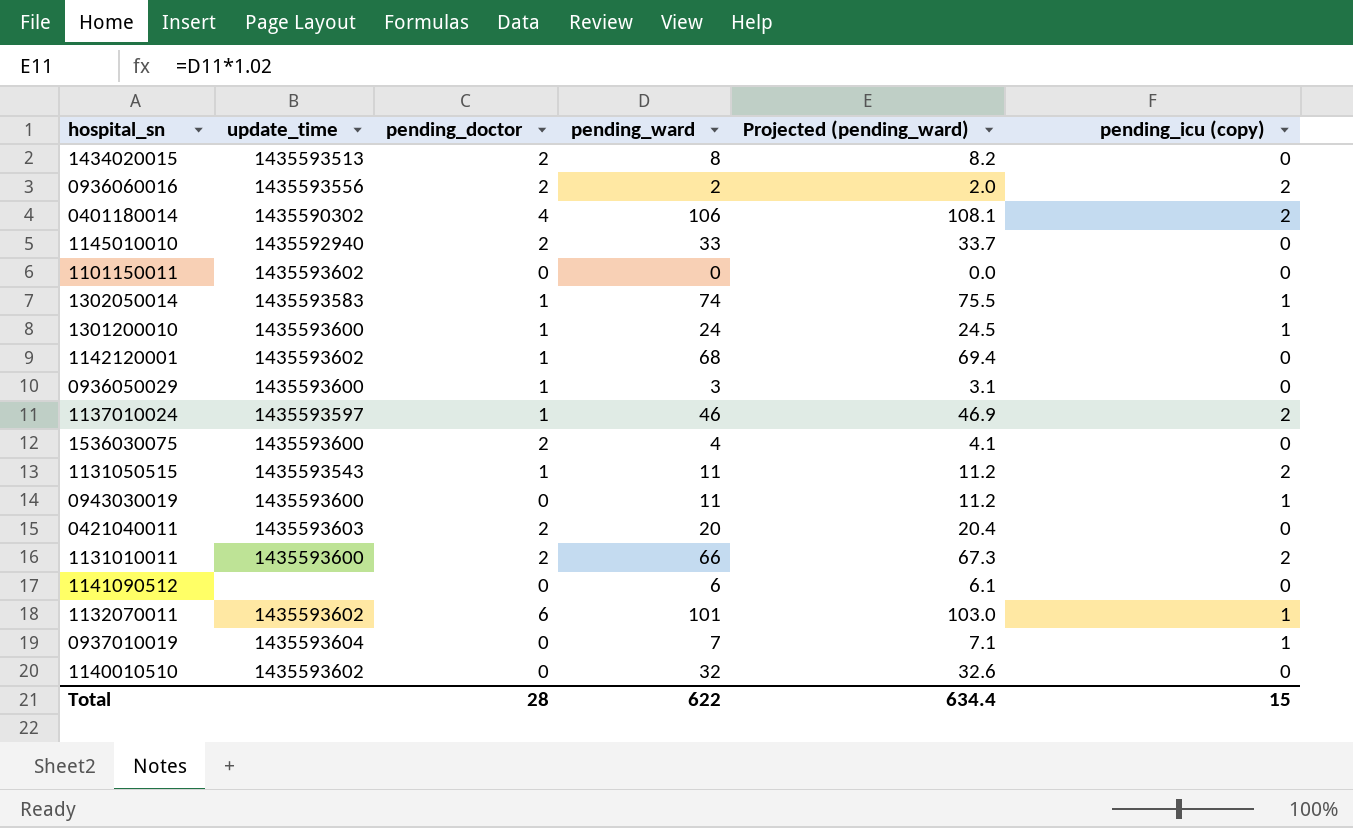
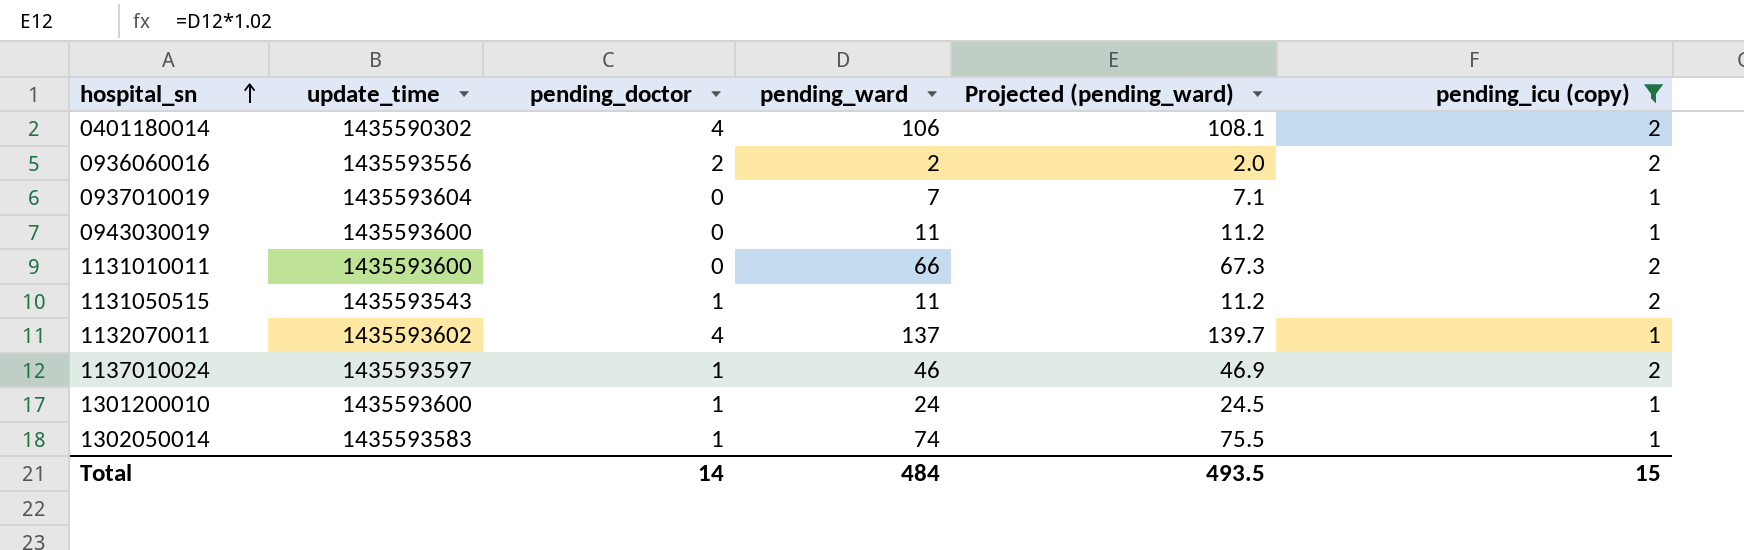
filter: none -> pending_icu (copy) != 0
row order: none -> hospital_sn ascending
1131010011 | pending_doctor: 2 -> 0
1132070011 | pending_doctor: 6 -> 4
1132070011 | pending_ward: 101 -> 137
1132070011 | Projected (pending_ward): 103.0 -> 139.7
Total | pending_doctor: 28 -> 14
Total | pending_ward: 622 -> 484
Total | Projected (pending_ward): 634.4 -> 493.5

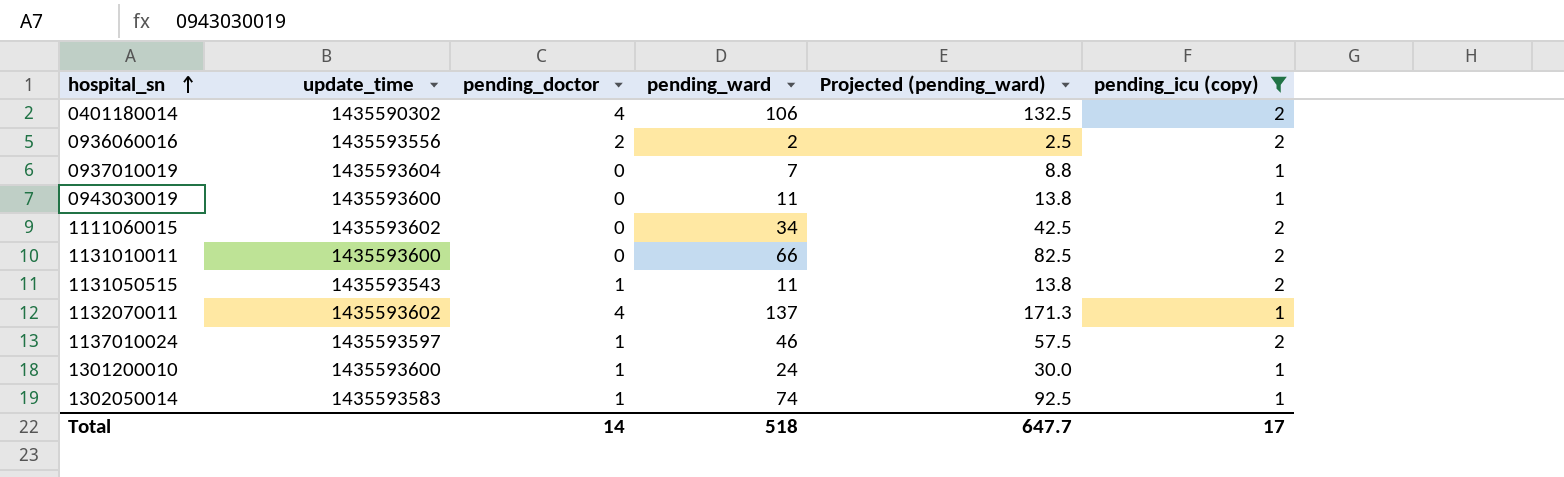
column Projected (pending_ward) | formula: [pending_ward] * 1.02 -> [pending_ward] * 1.25
row 1111060015: none -> 1435593602 | 0 | 34 | 42.5 | 2
Total | pending_ward: 484 -> 518
Total | Projected (pending_ward): 493.5 -> 647.7
Total | pending_icu (copy): 15 -> 17

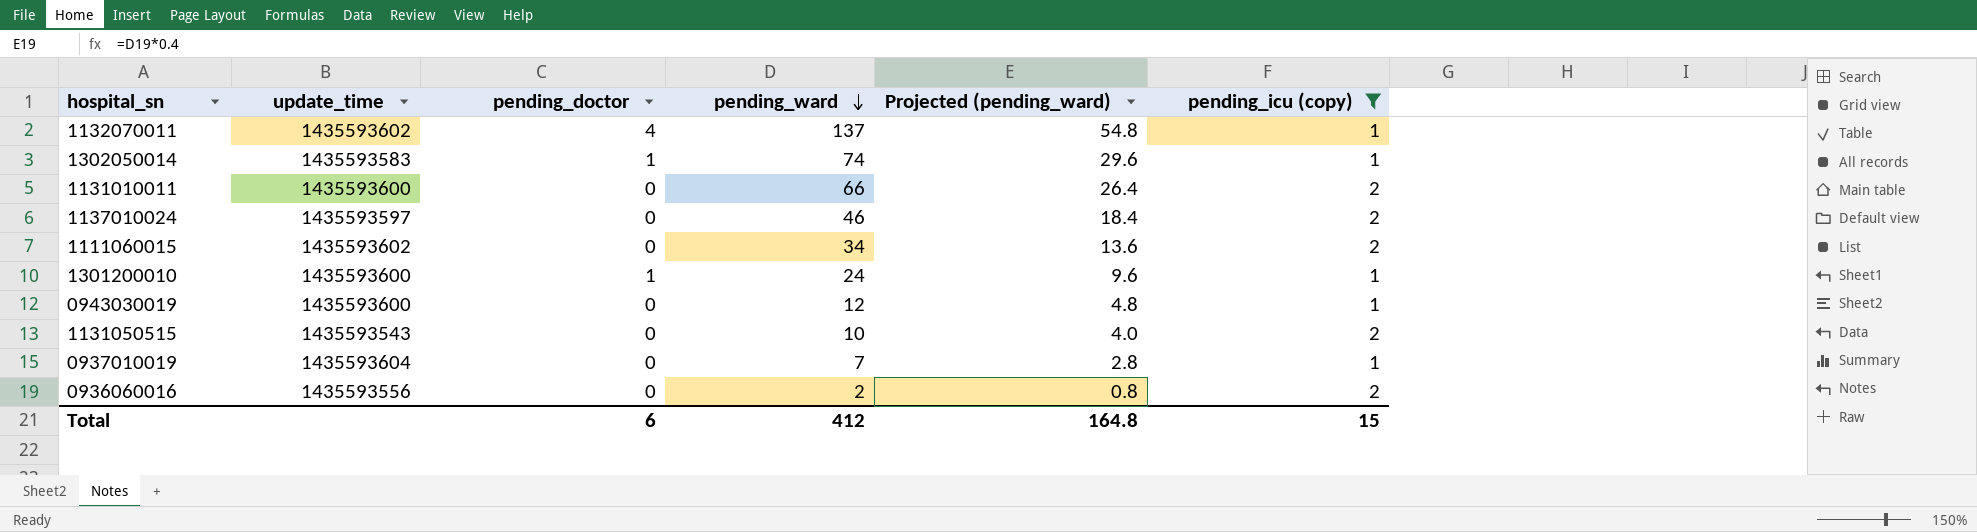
row order: hospital_sn ascending -> pending_ward descending
column Projected (pending_ward) | formula: [pending_ward] * 1.25 -> [pending_ward] * 0.4
row 0401180014: 1435590302 | 4 | 106 | 132.5 | 2 -> none
1137010024 | pending_doctor: 1 -> 0
0943030019 | pending_ward: 11 -> 12
1131050515 | pending_doctor: 1 -> 0
1131050515 | pending_ward: 11 -> 10
0936060016 | pending_doctor: 2 -> 0
Total | pending_doctor: 14 -> 6
Total | pending_ward: 518 -> 412
Total | Projected (pending_ward): 647.7 -> 164.8
Total | pending_icu (copy): 17 -> 15

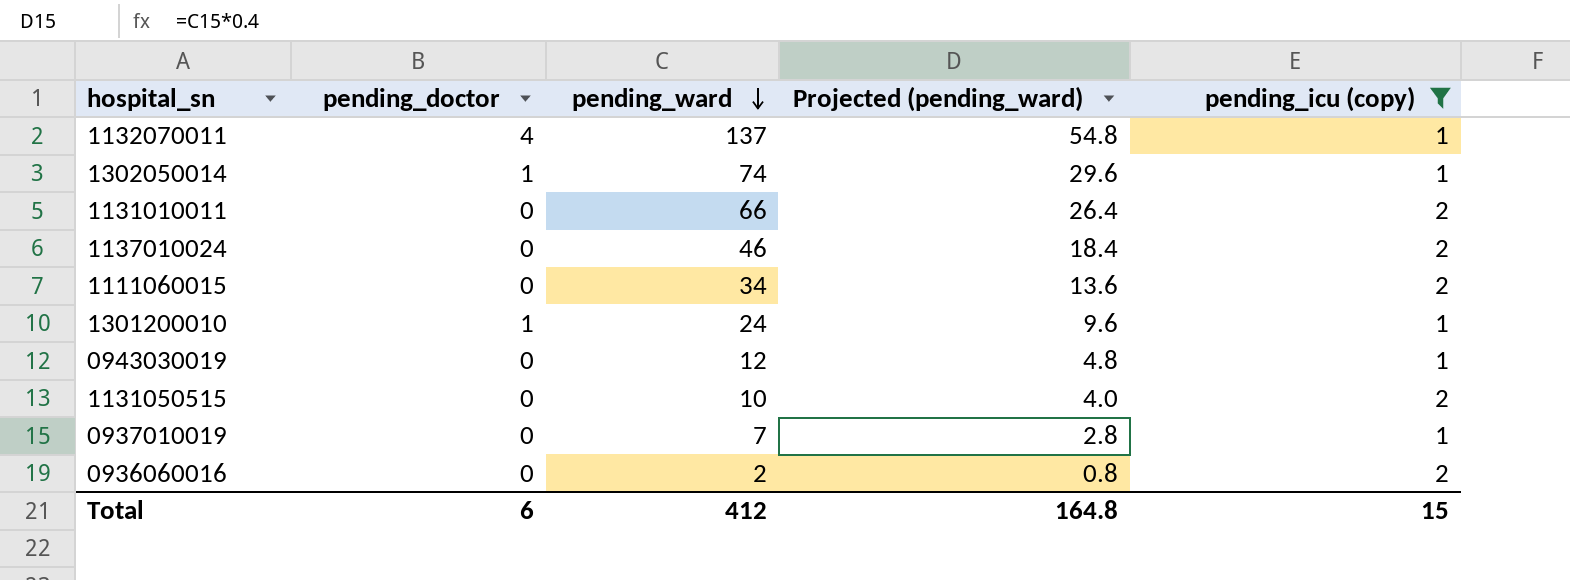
column update_time | position: 2 -> none

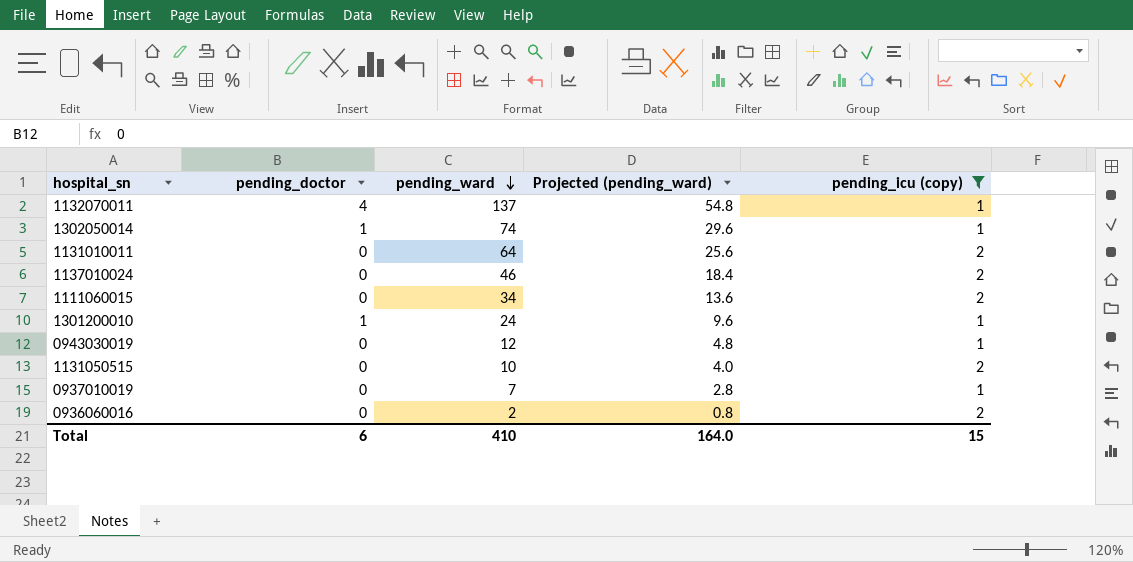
1131010011 | pending_ward: 66 -> 64
1131010011 | Projected (pending_ward): 26.4 -> 25.6
Total | pending_ward: 412 -> 410
Total | Projected (pending_ward): 164.8 -> 164.0

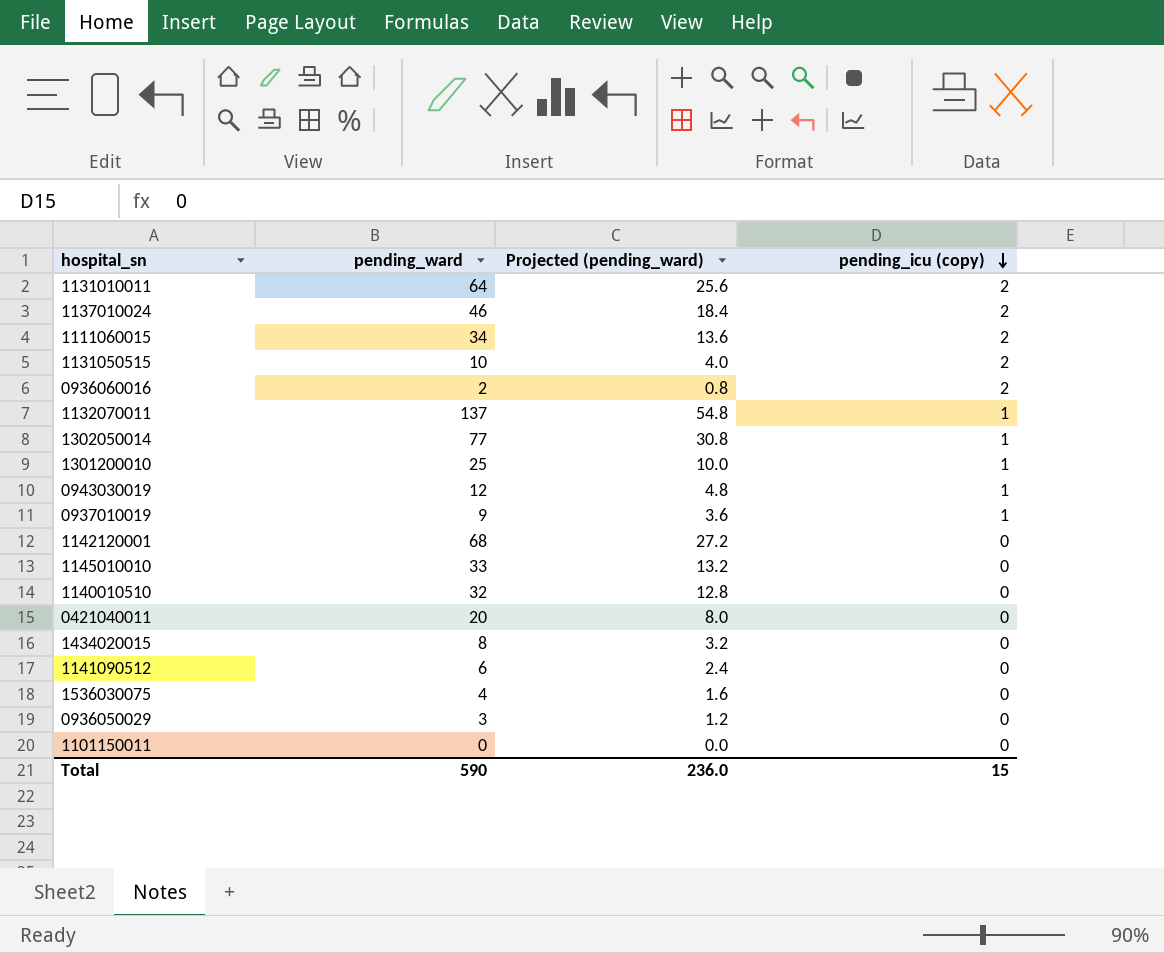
filter: pending_icu (copy) != 0 -> none
row order: pending_ward descending -> pending_icu (copy) descending
column pending_doctor | position: 2 -> none
1302050014 | pending_ward: 74 -> 77
1302050014 | Projected (pending_ward): 29.6 -> 30.8
1301200010 | pending_ward: 24 -> 25
1301200010 | Projected (pending_ward): 9.6 -> 10.0
0937010019 | pending_ward: 7 -> 9
0937010019 | Projected (pending_ward): 2.8 -> 3.6
Total | pending_ward: 410 -> 590
Total | Projected (pending_ward): 164.0 -> 236.0

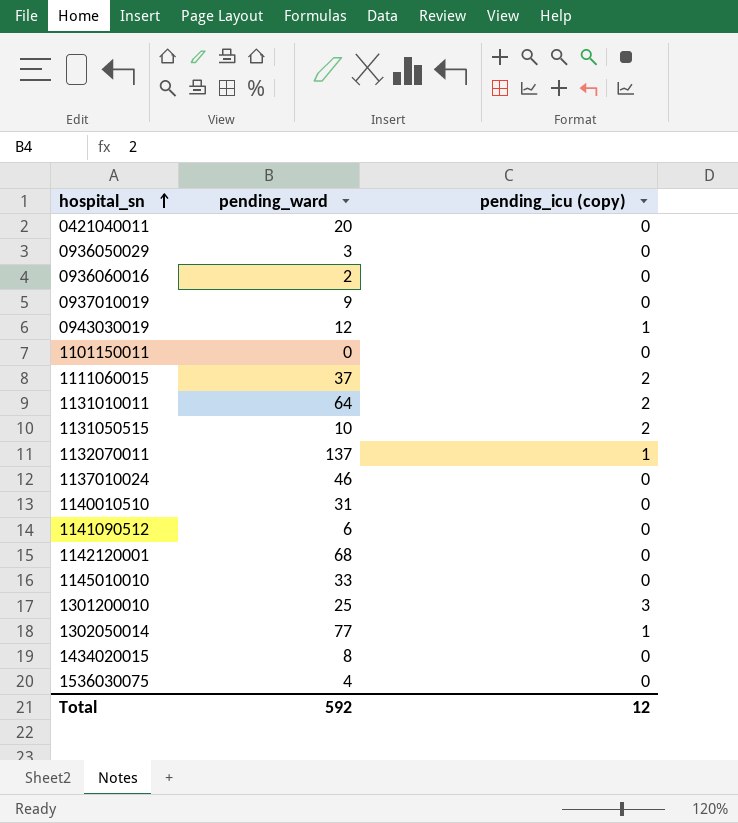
row order: pending_icu (copy) descending -> hospital_sn ascending
column Projected (pending_ward) | formula: [pending_ward] * 0.4 -> none
0936060016 | pending_icu (copy): 2 -> 0
0937010019 | pending_icu (copy): 1 -> 0
1111060015 | pending_ward: 34 -> 37
1137010024 | pending_icu (copy): 2 -> 0
1140010510 | pending_ward: 32 -> 31
1301200010 | pending_icu (copy): 1 -> 3
Total | pending_ward: 590 -> 592
Total | pending_icu (copy): 15 -> 12

